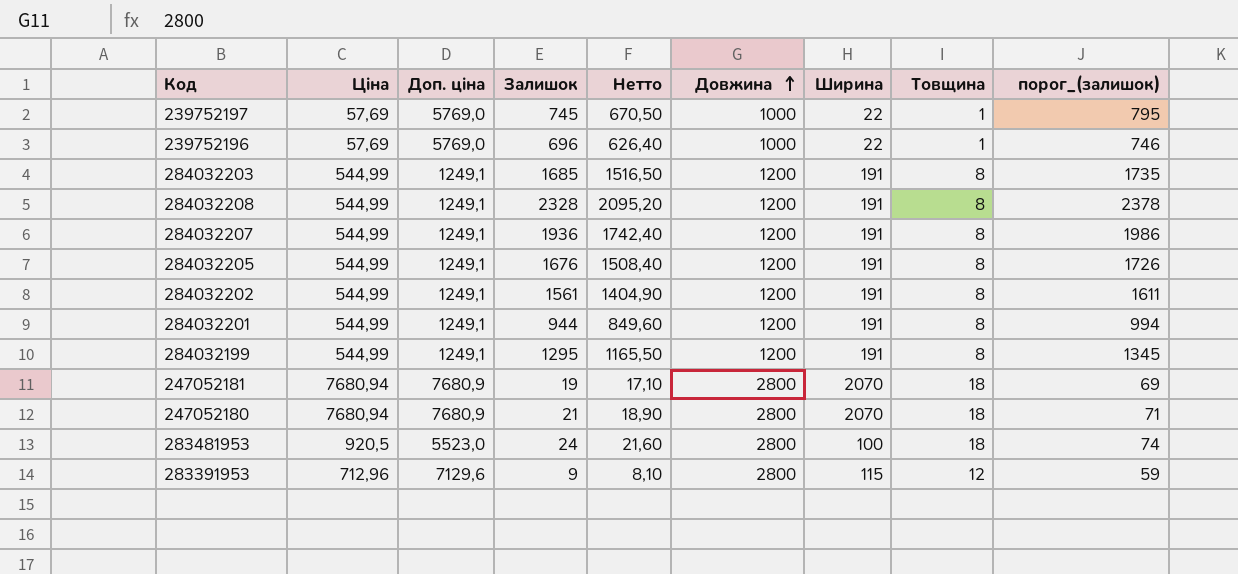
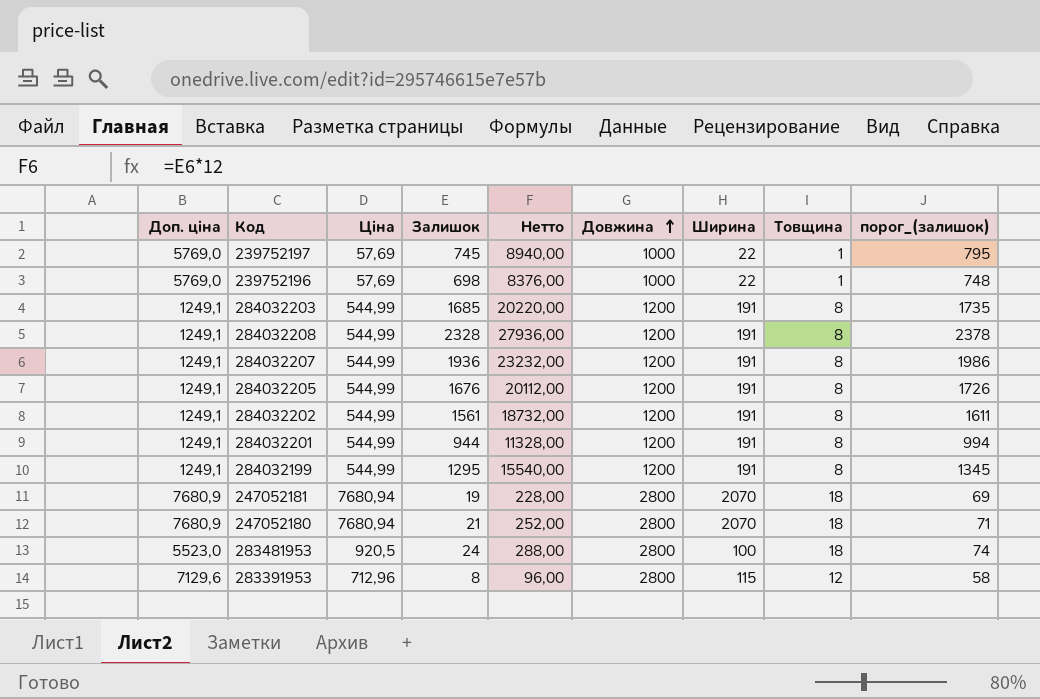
column Доп. ціна | position: 3 -> 1
column Нетто | formula: [Залишок] * 0,9 -> [Залишок] * 12
239752196 | Залишок: 696 -> 698
239752196 | порог_(залишок): 746 -> 748
283391953 | Залишок: 9 -> 8
283391953 | порог_(залишок): 59 -> 58

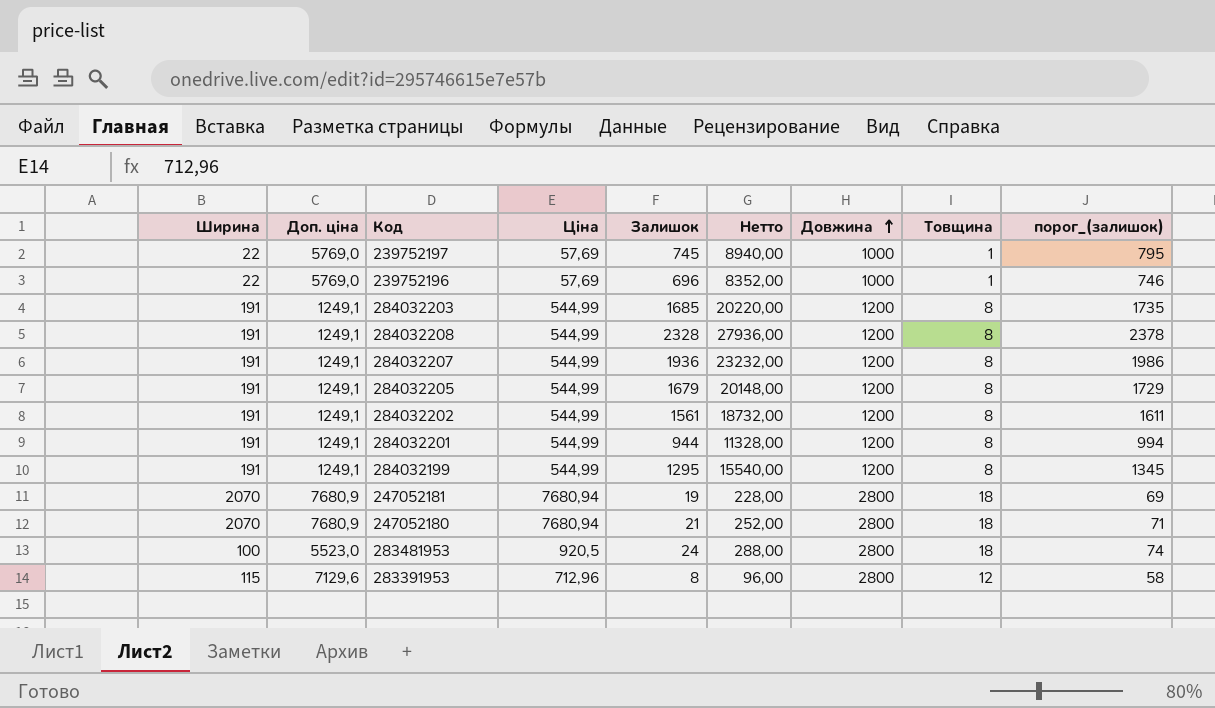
column Ширина | position: 7 -> 1
239752196 | Залишок: 698 -> 696
239752196 | Нетто: 8376,00 -> 8352,00
239752196 | порог_(залишок): 748 -> 746
284032205 | Залишок: 1676 -> 1679
284032205 | Нетто: 20112,00 -> 20148,00
284032205 | порог_(залишок): 1726 -> 1729

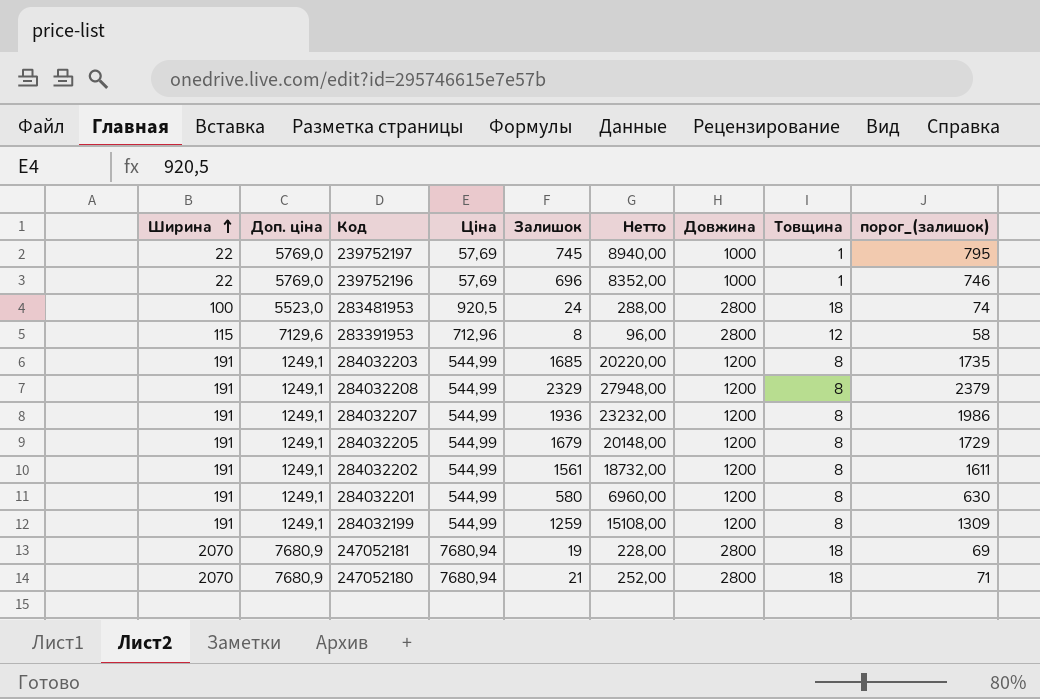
row order: Довжина ascending -> Ширина ascending
284032208 | Залишок: 2328 -> 2329
284032208 | Нетто: 27936,00 -> 27948,00
284032208 | порог_(залишок): 2378 -> 2379
284032201 | Залишок: 944 -> 580
284032201 | Нетто: 11328,00 -> 6960,00
284032201 | порог_(залишок): 994 -> 630
284032199 | Залишок: 1295 -> 1259
284032199 | Нетто: 15540,00 -> 15108,00
284032199 | порог_(залишок): 1345 -> 1309

